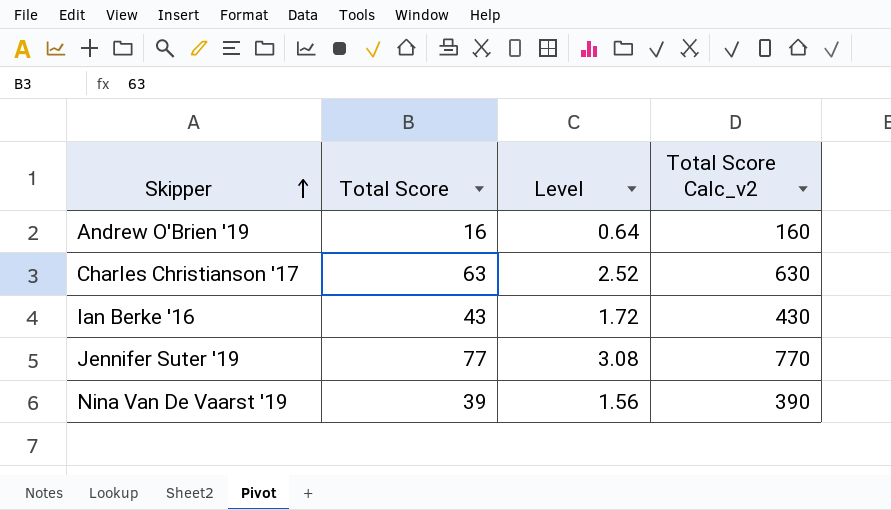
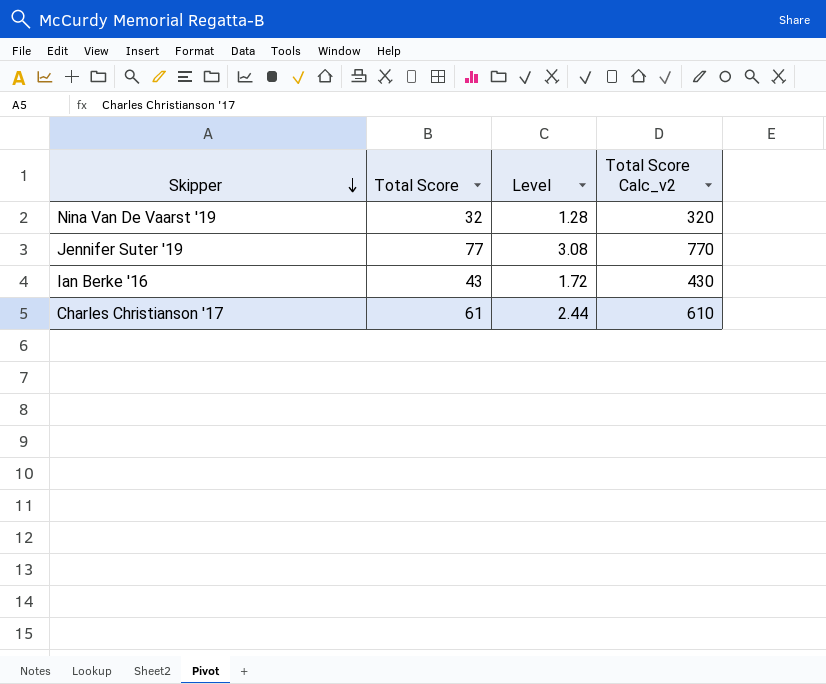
row order: Skipper ascending -> Skipper descending
row Andrew O'Brien '19: 16 | 0.64 | 160 -> none
Nina Van De Vaarst '19 | Total Score: 39 -> 32
Nina Van De Vaarst '19 | Level: 1.56 -> 1.28
Nina Van De Vaarst '19 | Total Score Calc_v2: 390 -> 320
Charles Christianson '17 | Total Score: 63 -> 61
Charles Christianson '17 | Level: 2.52 -> 2.44
Charles Christianson '17 | Total Score Calc_v2: 630 -> 610

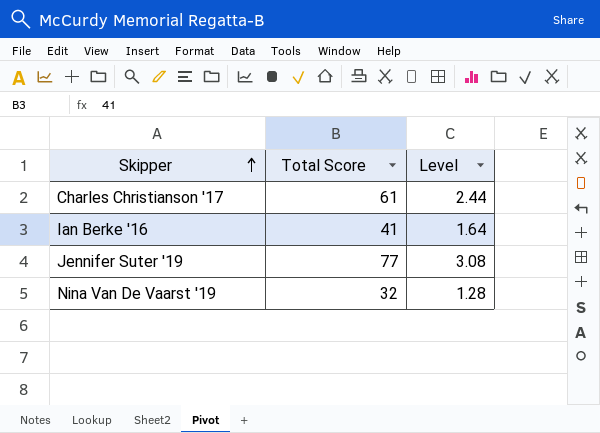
row order: Skipper descending -> Skipper ascending
column Total Score Calc_v2 | formula: [Total Score] * 10 -> none
Ian Berke '16 | Total Score: 43 -> 41
Ian Berke '16 | Level: 1.72 -> 1.64

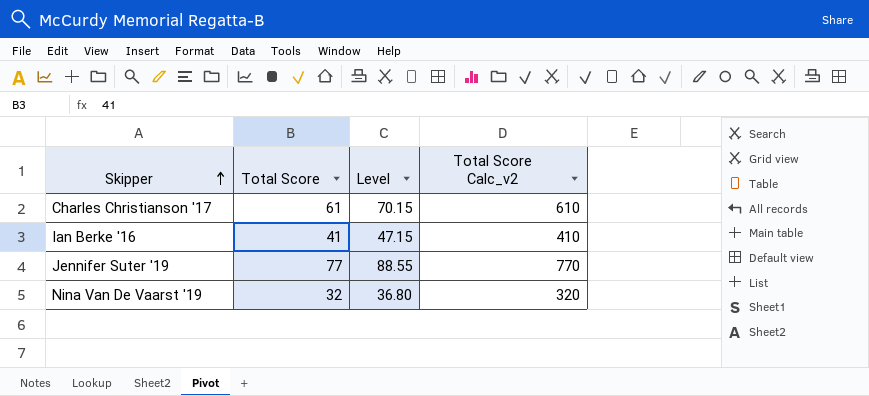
column Level | formula: [Total Score] * 0.04 -> [Total Score] * 1.15
column Total Score Calc_v2 | formula: none -> [Total Score] * 10

